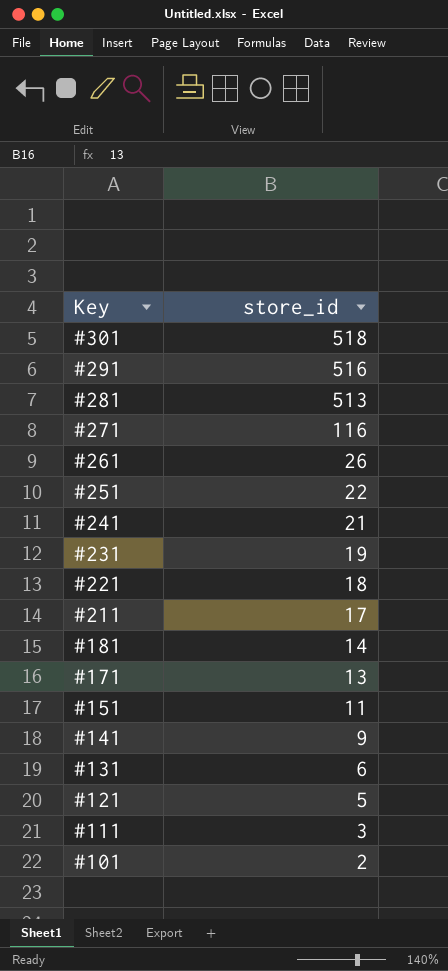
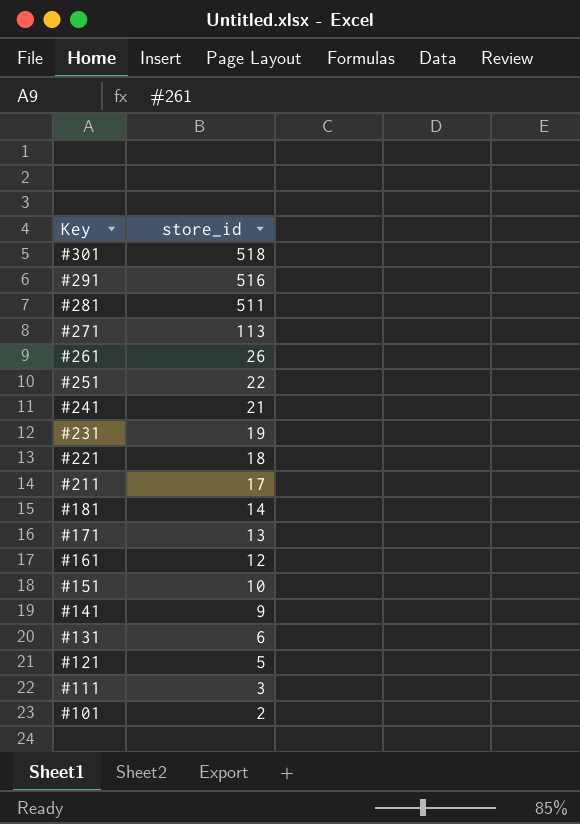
#281 | store_id: 513 -> 511
#271 | store_id: 116 -> 113
row #161: none -> 12
#151 | store_id: 11 -> 10

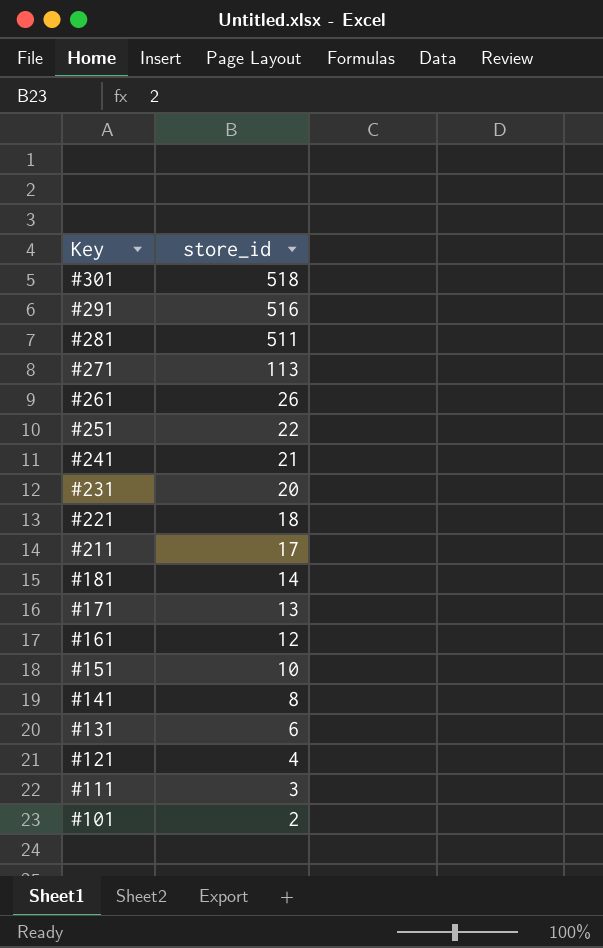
#231 | store_id: 19 -> 20
#141 | store_id: 9 -> 8
#121 | store_id: 5 -> 4

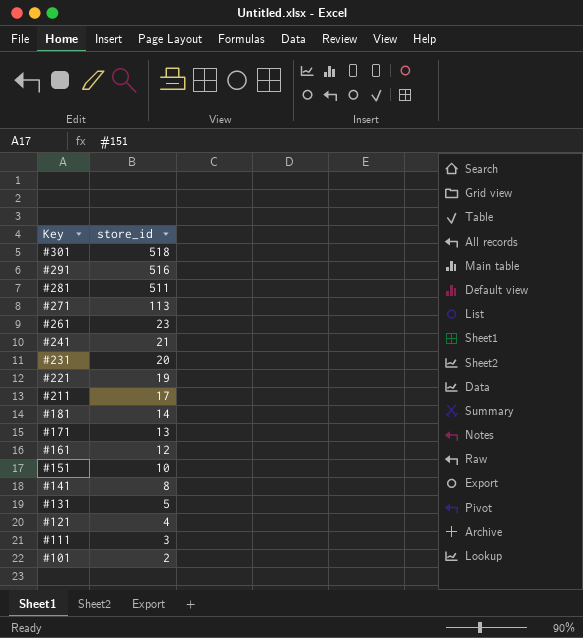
row #251: 22 -> none
#261 | store_id: 26 -> 23
#221 | store_id: 18 -> 19
#131 | store_id: 6 -> 5

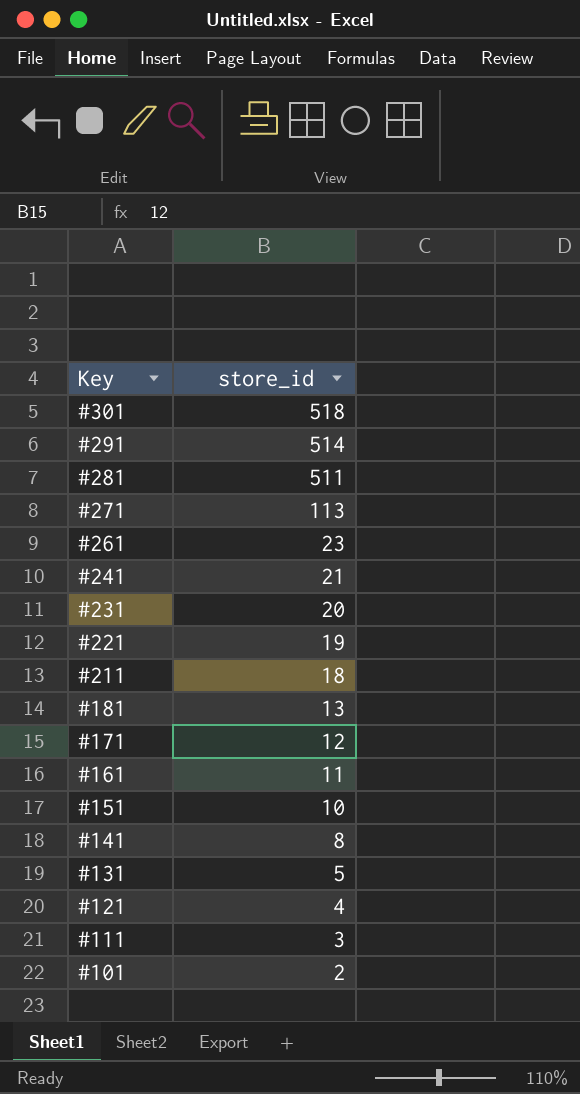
#291 | store_id: 516 -> 514
#211 | store_id: 17 -> 18
#181 | store_id: 14 -> 13
#171 | store_id: 13 -> 12
#161 | store_id: 12 -> 11

